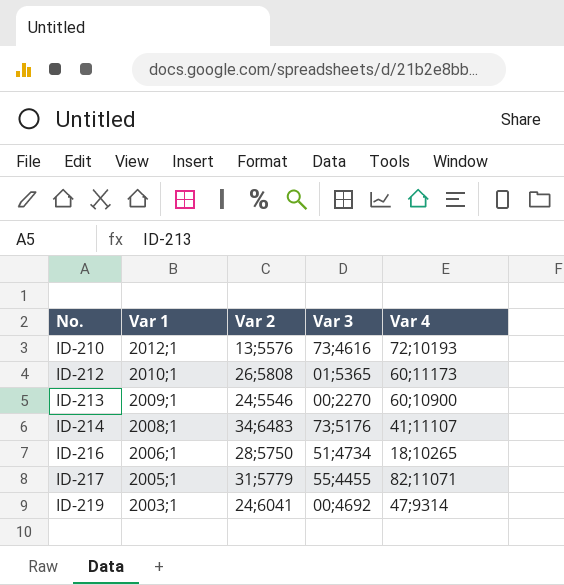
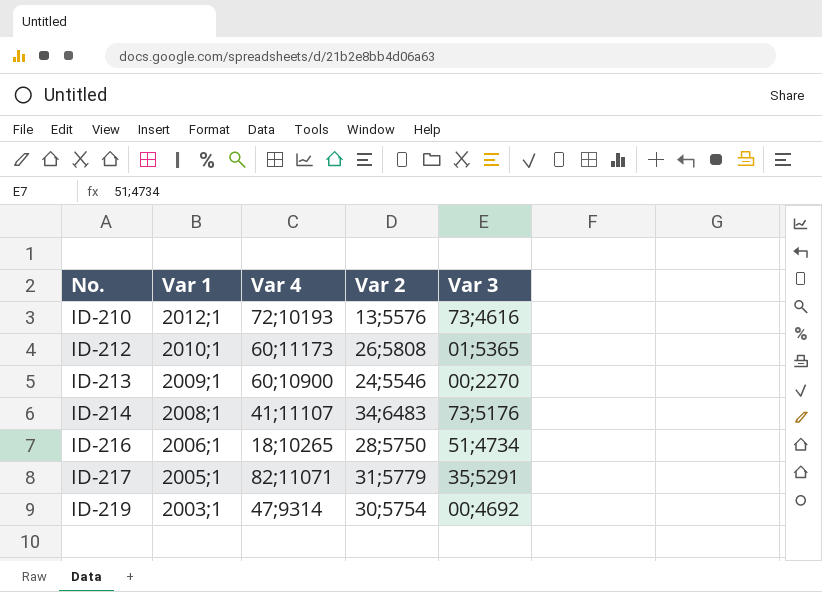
column Var 4 | position: 5 -> 3
ID-217 | Var 3: 55;4455 -> 35;5291
ID-219 | Var 2: 24;6041 -> 30;5754

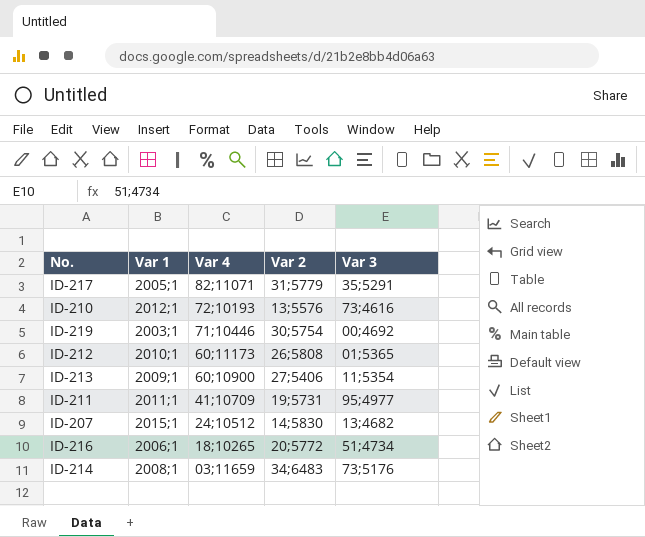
row order: No. ascending -> Var 4 descending
ID-219 | Var 4: 47;9314 -> 71;10446
ID-213 | Var 2: 24;5546 -> 27;5406
ID-213 | Var 3: 00;2270 -> 11;5354
row ID-211: none -> 2011;1 | 41;10709 | 19;5731 | 95;4977
row ID-207: none -> 2015;1 | 24;10512 | 14;5830 | 13;4682
ID-216 | Var 2: 28;5750 -> 20;5772
ID-214 | Var 4: 41;11107 -> 03;11659

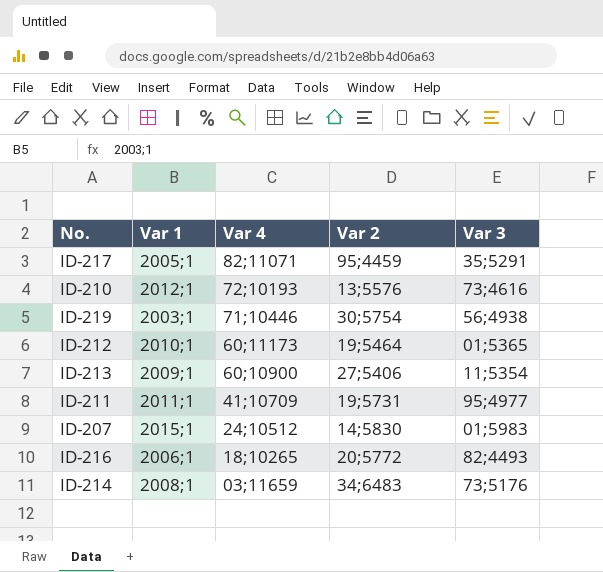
ID-217 | Var 2: 31;5779 -> 95;4459
ID-219 | Var 3: 00;4692 -> 56;4938
ID-212 | Var 2: 26;5808 -> 19;5464
ID-207 | Var 3: 13;4682 -> 01;5983
ID-216 | Var 3: 51;4734 -> 82;4493

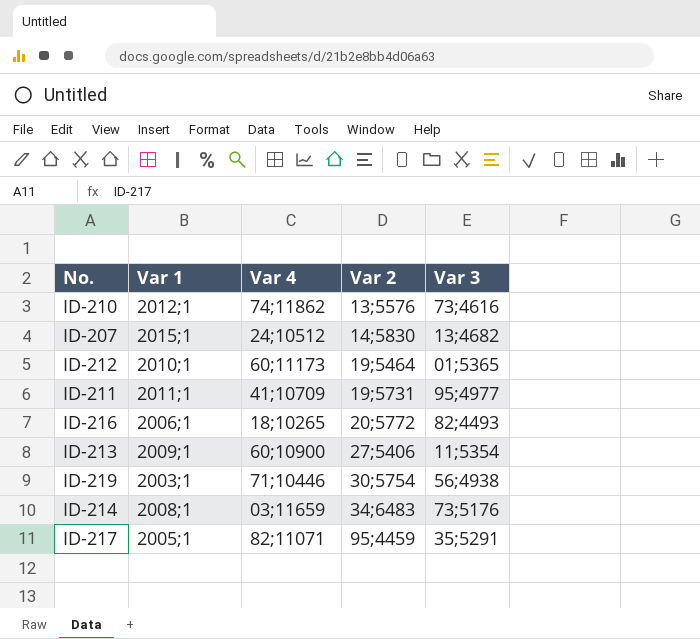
row order: Var 4 descending -> Var 2 ascending
ID-210 | Var 4: 72;10193 -> 74;11862
ID-207 | Var 3: 01;5983 -> 13;4682

